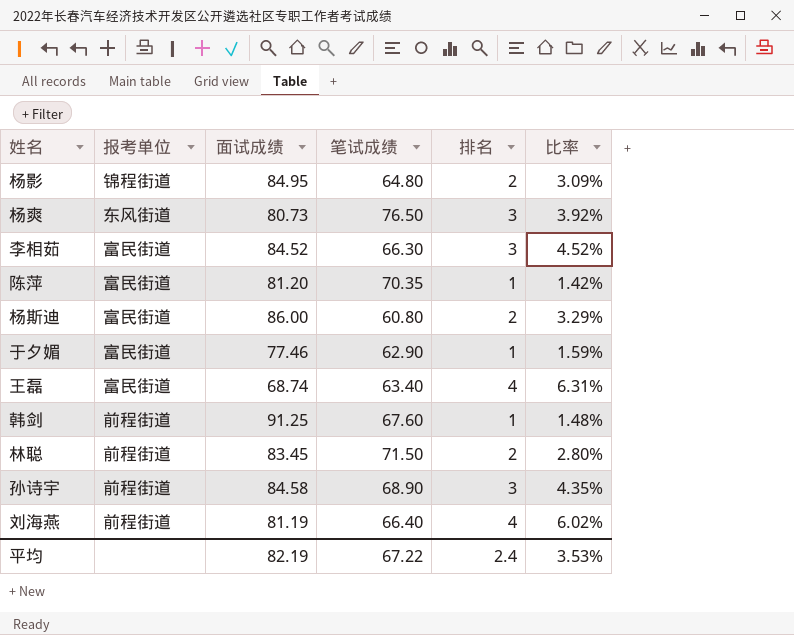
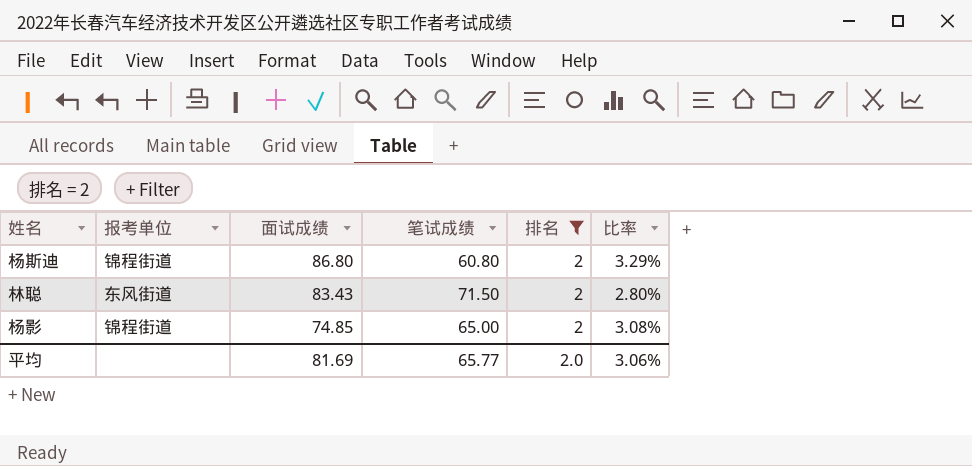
filter: none -> 排名 = 2
row order: none -> 面试成绩 descending
杨斯迪 | 报考单位: 富民街道 -> 锦程街道
杨斯迪 | 面试成绩: 86.00 -> 86.80
林聪 | 报考单位: 前程街道 -> 东风街道
林聪 | 面试成绩: 83.45 -> 83.43
杨影 | 面试成绩: 84.95 -> 74.85
杨影 | 笔试成绩: 64.80 -> 65.00
杨影 | 比率: 3.09% -> 3.08%
平均 | 面试成绩: 82.19 -> 81.69
平均 | 笔试成绩: 67.22 -> 65.77
平均 | 排名: 2.4 -> 2.0
平均 | 比率: 3.53% -> 3.06%

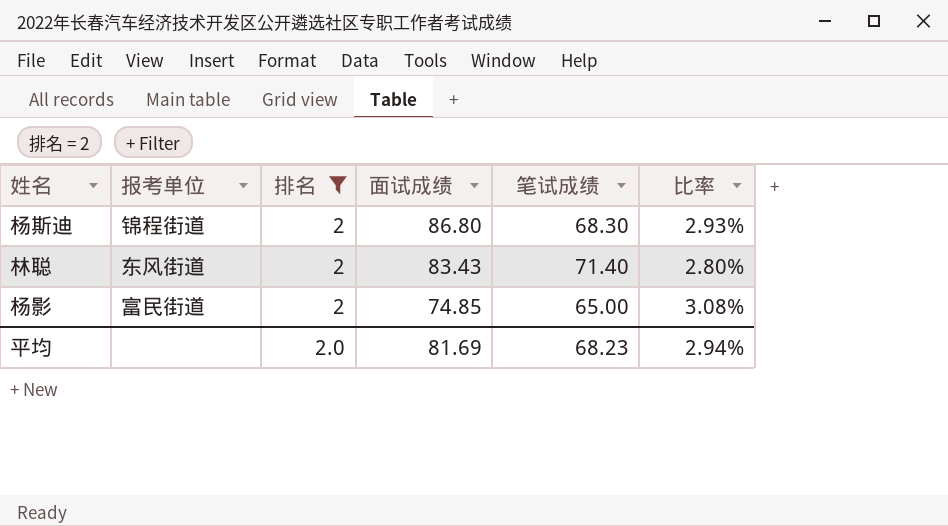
column 排名 | position: 5 -> 3
杨斯迪 | 笔试成绩: 60.80 -> 68.30
杨斯迪 | 比率: 3.29% -> 2.93%
林聪 | 笔试成绩: 71.50 -> 71.40
杨影 | 报考单位: 锦程街道 -> 富民街道
平均 | 笔试成绩: 65.77 -> 68.23
平均 | 比率: 3.06% -> 2.94%

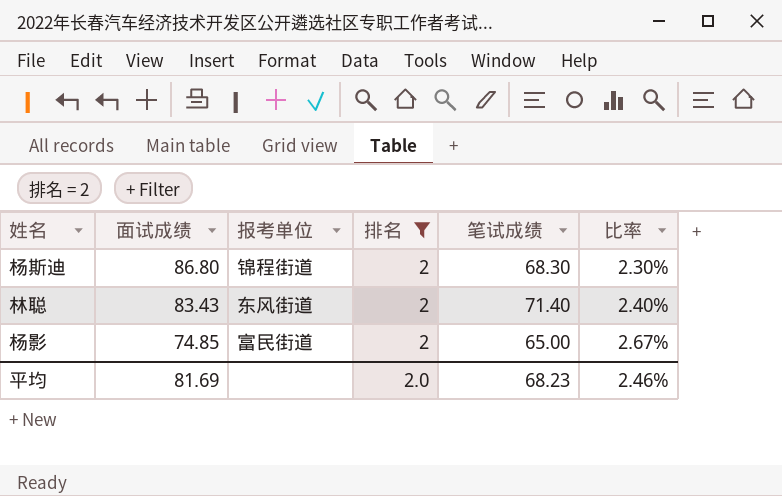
column 面试成绩 | position: 4 -> 2
column 比率 | formula: [排名] / [笔试成绩] -> [排名] / [面试成绩]
平均 | 比率: 2.94% -> 2.46%

